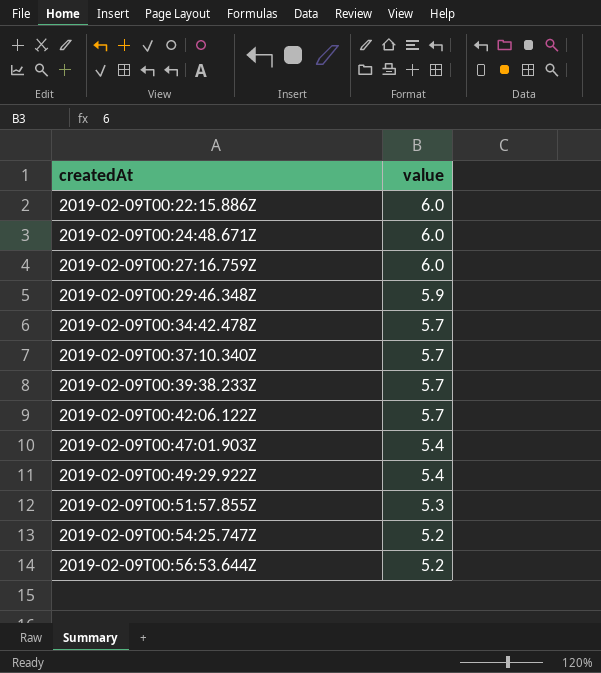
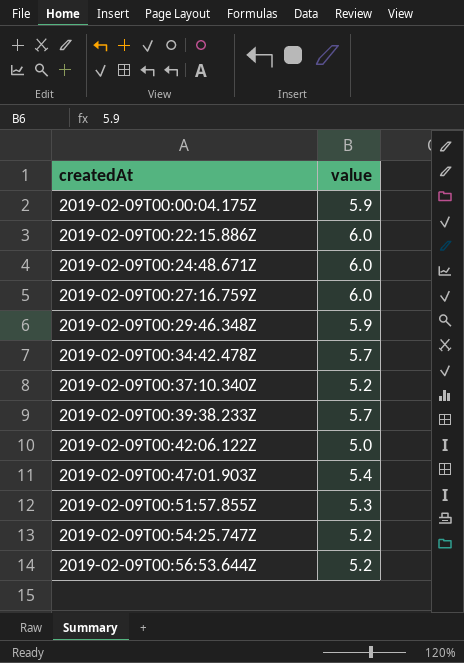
row 2019-02-09T00:49:29.922Z: 5.4 -> none
row 2019-02-09T00:00:04.175Z: none -> 5.9
2019-02-09T00:37:10.340Z | value: 5.7 -> 5.2
2019-02-09T00:42:06.122Z | value: 5.7 -> 5.0

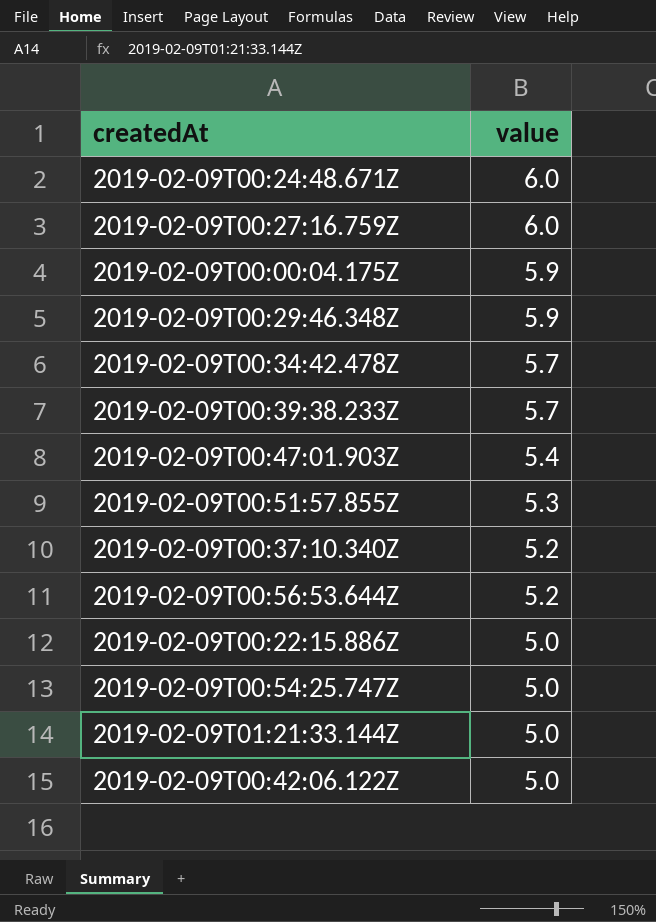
row order: createdAt ascending -> value descending
2019-02-09T00:22:15.886Z | value: 6.0 -> 5.0
2019-02-09T00:54:25.747Z | value: 5.2 -> 5.0
row 2019-02-09T01:21:33.144Z: none -> 5.0

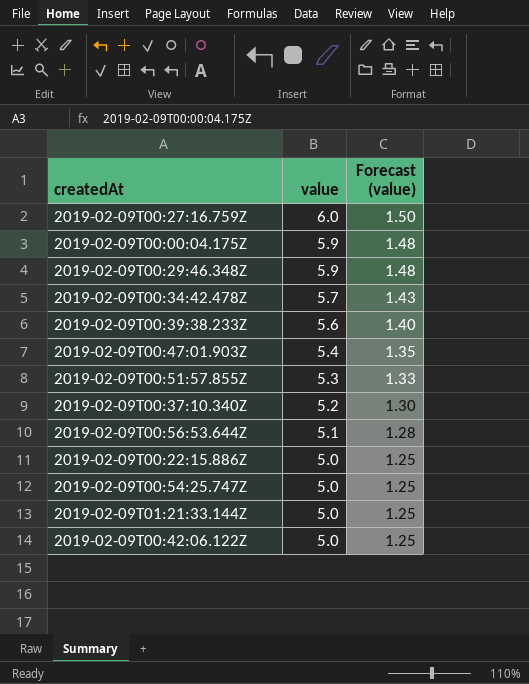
column Forecast (value) | formula: none -> [value] * 0.25
row 2019-02-09T00:24:48.671Z: 6.0 -> none
2019-02-09T00:39:38.233Z | value: 5.7 -> 5.6
2019-02-09T00:56:53.644Z | value: 5.2 -> 5.1

